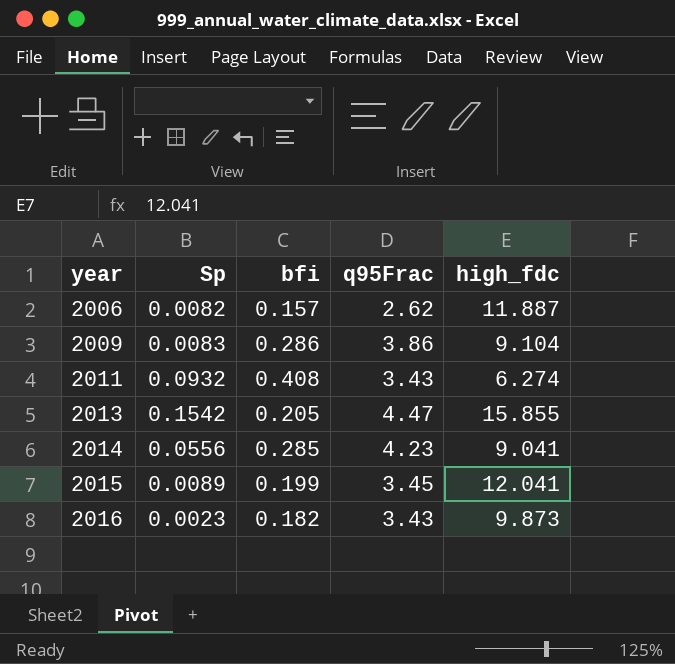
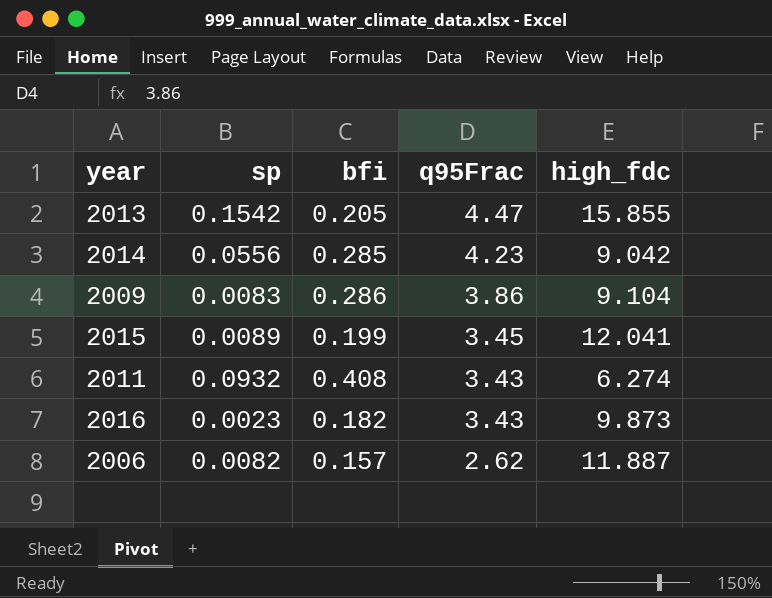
row order: year ascending -> q95Frac descending
column name: Sp -> sp
2014 | high_fdc: 9.041 -> 9.042

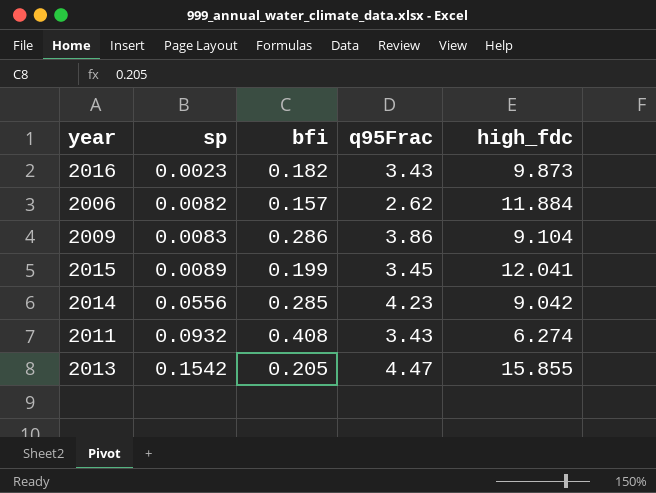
row order: q95Frac descending -> sp ascending
2006 | high_fdc: 11.887 -> 11.884

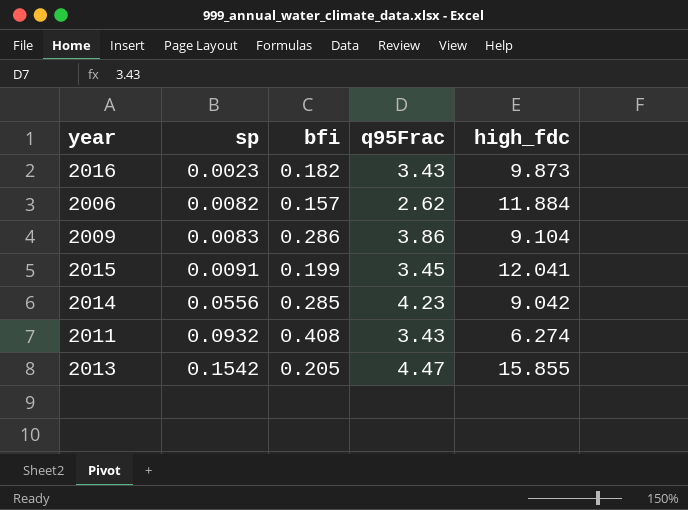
2015 | sp: 0.0089 -> 0.0091

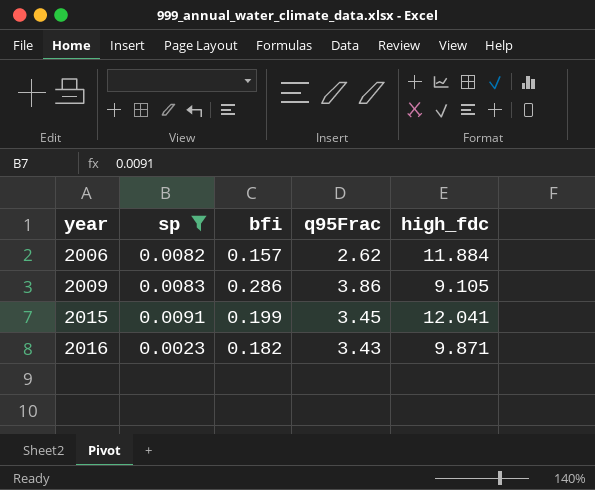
filter: none -> sp <= 0.0091
row order: sp ascending -> year ascending
2009 | high_fdc: 9.104 -> 9.105
2016 | high_fdc: 9.873 -> 9.871

